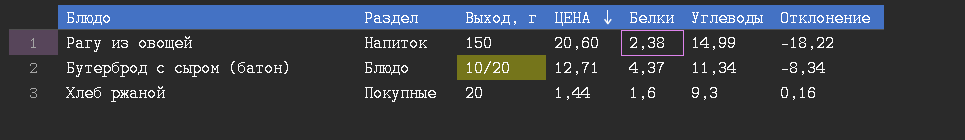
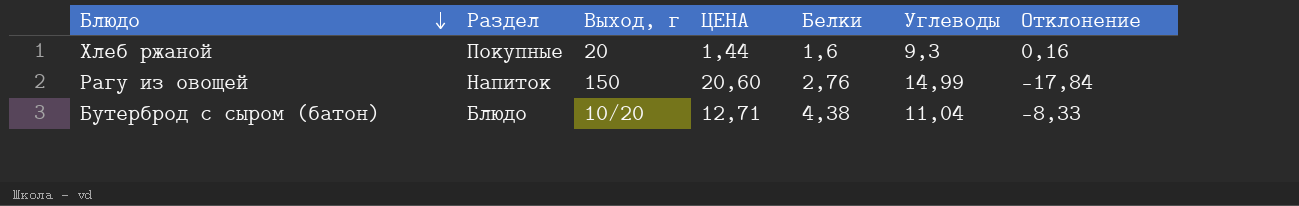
row order: ЦЕНА descending -> Блюдо descending
Рагу из овощей | Белки: 2,38 -> 2,76
Рагу из овощей | Отклонение: -18,22 -> -17,84
Бутерброд с сыром (батон) | Белки: 4,37 -> 4,38
Бутерброд с сыром (батон) | Углеводы: 11,34 -> 11,04
Бутерброд с сыром (батон) | Отклонение: -8,34 -> -8,33

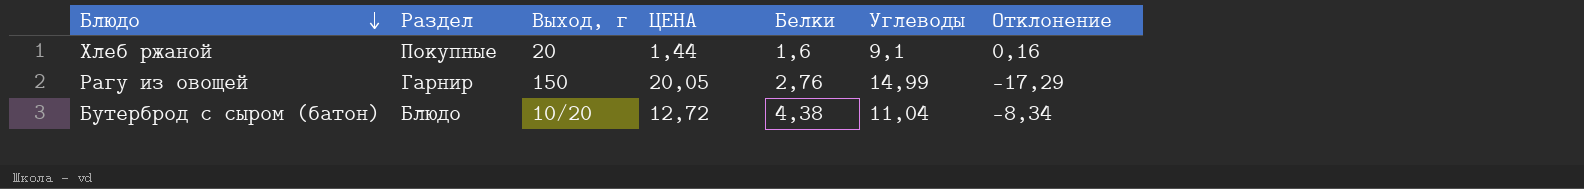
Хлеб ржаной | Углеводы: 9,3 -> 9,1
Рагу из овощей | Раздел: Напиток -> Гарнир
Рагу из овощей | ЦЕНА: 20,60 -> 20,05
Рагу из овощей | Отклонение: -17,84 -> -17,29
Бутерброд с сыром (батон) | ЦЕНА: 12,71 -> 12,72
Бутерброд с сыром (батон) | Отклонение: -8,33 -> -8,34

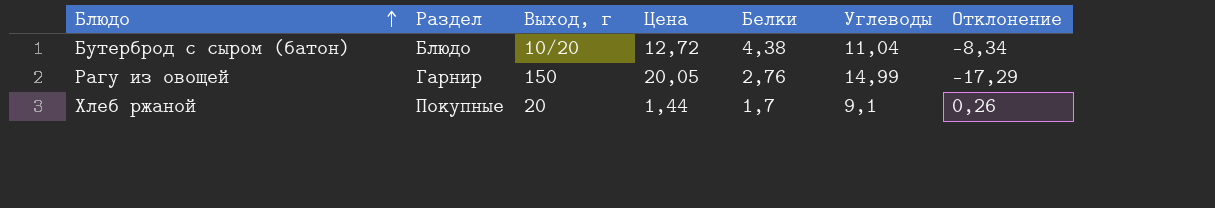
row order: Блюдо descending -> Блюдо ascending
column name: ЦЕНА -> Цена
Хлеб ржаной | Белки: 1,6 -> 1,7
Хлеб ржаной | Отклонение: 0,16 -> 0,26

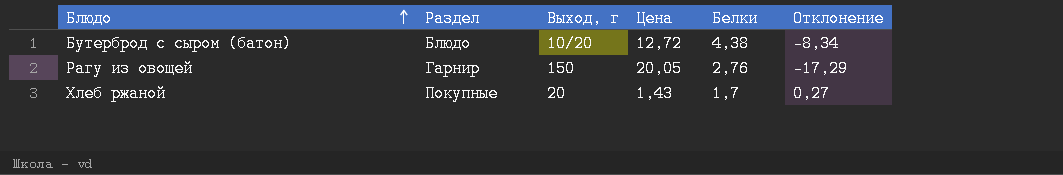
column Углеводы | position: 6 -> none
Хлеб ржаной | Цена: 1,44 -> 1,43
Хлеб ржаной | Отклонение: 0,26 -> 0,27

